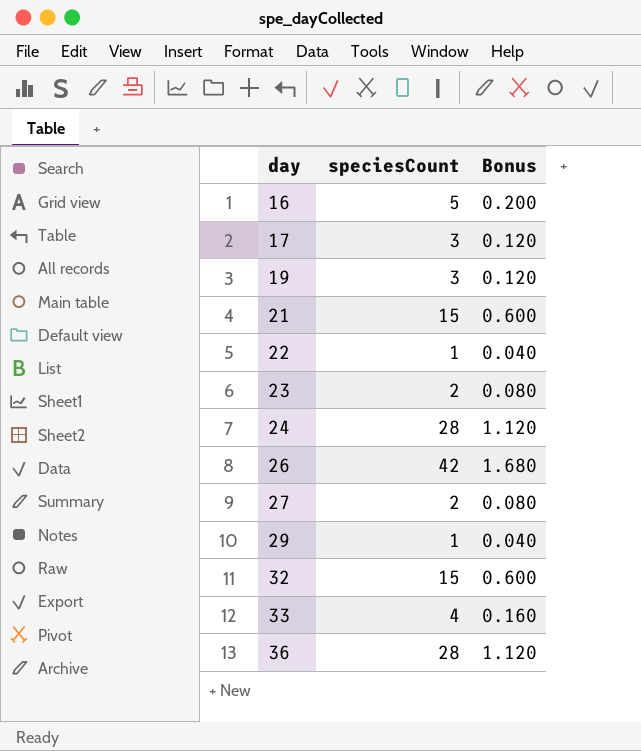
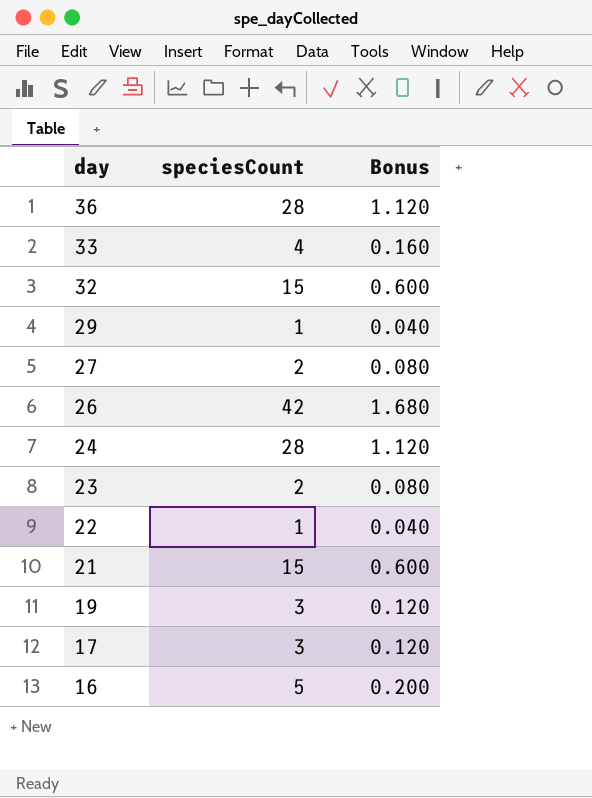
row order: day ascending -> day descending

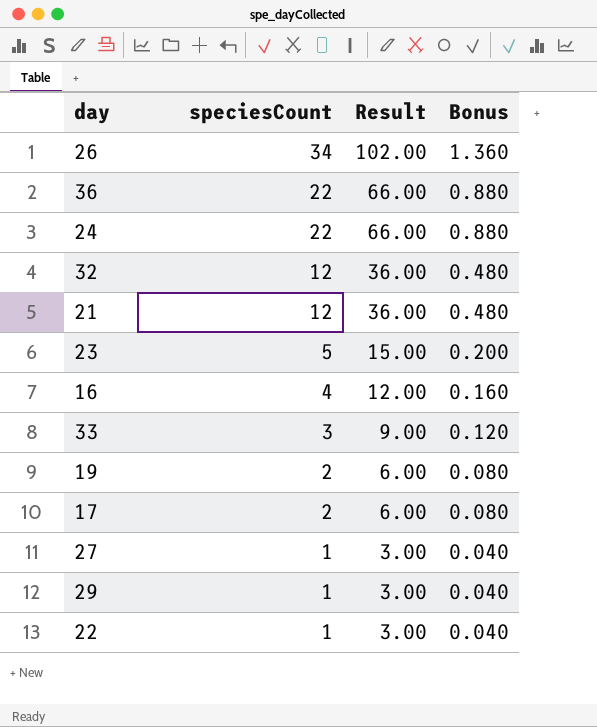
row order: day descending -> speciesCount descending
column Result | formula: none -> [speciesCount] * 3
26 | speciesCount: 42 -> 34
26 | Bonus: 1.680 -> 1.360
36 | speciesCount: 28 -> 22
36 | Bonus: 1.120 -> 0.880
24 | speciesCount: 28 -> 22
24 | Bonus: 1.120 -> 0.880
32 | speciesCount: 15 -> 12
32 | Bonus: 0.600 -> 0.480
21 | speciesCount: 15 -> 12
21 | Bonus: 0.600 -> 0.480
23 | speciesCount: 2 -> 5
23 | Bonus: 0.080 -> 0.200
16 | speciesCount: 5 -> 4
16 | Bonus: 0.200 -> 0.160
33 | speciesCount: 4 -> 3
33 | Bonus: 0.160 -> 0.120
19 | speciesCount: 3 -> 2
19 | Bonus: 0.120 -> 0.080
17 | speciesCount: 3 -> 2
17 | Bonus: 0.120 -> 0.080
27 | speciesCount: 2 -> 1
27 | Bonus: 0.080 -> 0.040

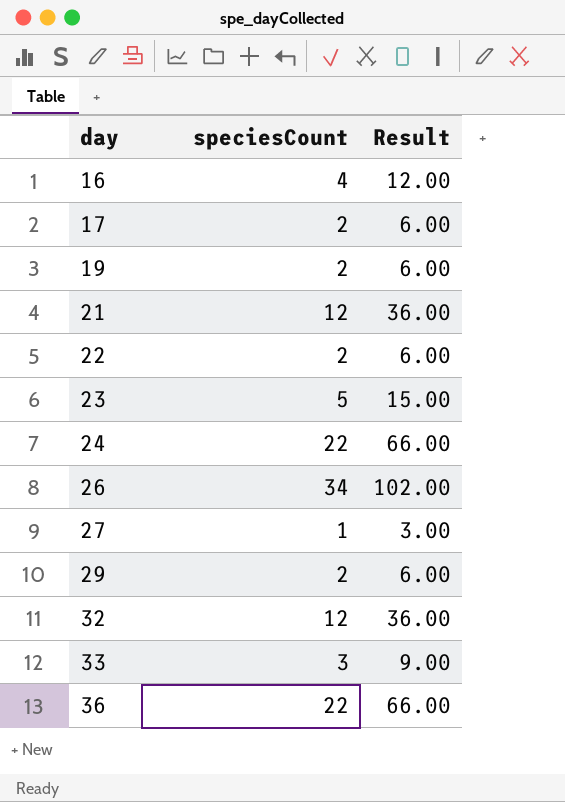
row order: speciesCount descending -> day ascending
column Bonus | formula: [speciesCount] * 0.04 -> none
22 | speciesCount: 1 -> 2
22 | Result: 3.00 -> 6.00
29 | speciesCount: 1 -> 2
29 | Result: 3.00 -> 6.00

